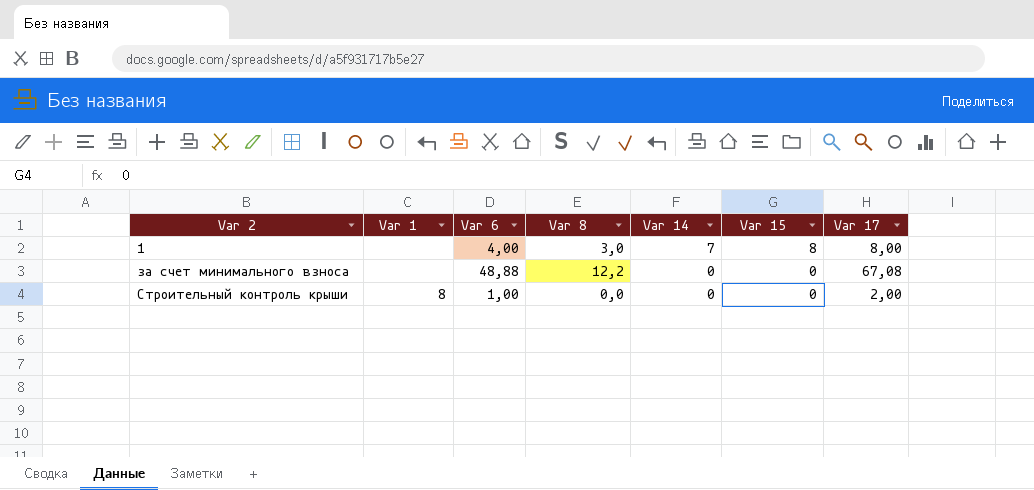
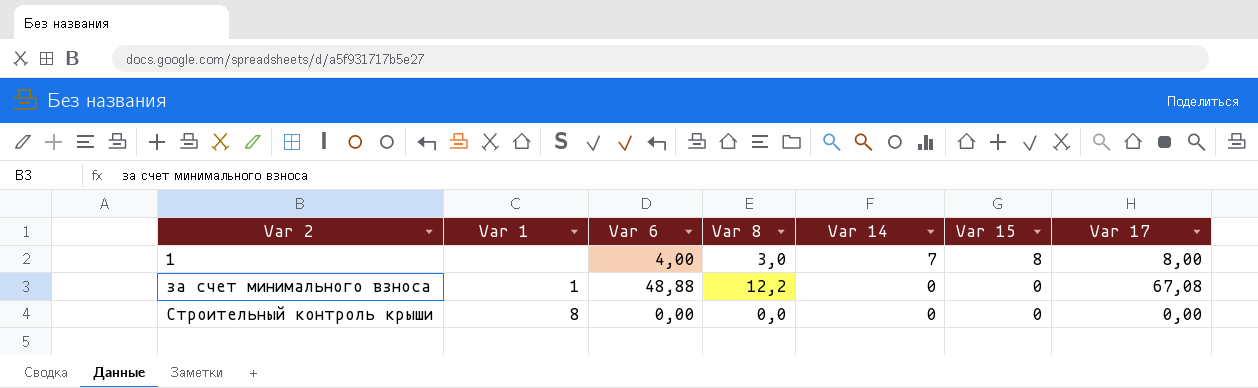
за счет минимального взноса | Var 1: none -> 1
Строительный контроль крыши | Var 6: 1,00 -> 0,00
Строительный контроль крыши | Var 17: 2,00 -> 0,00

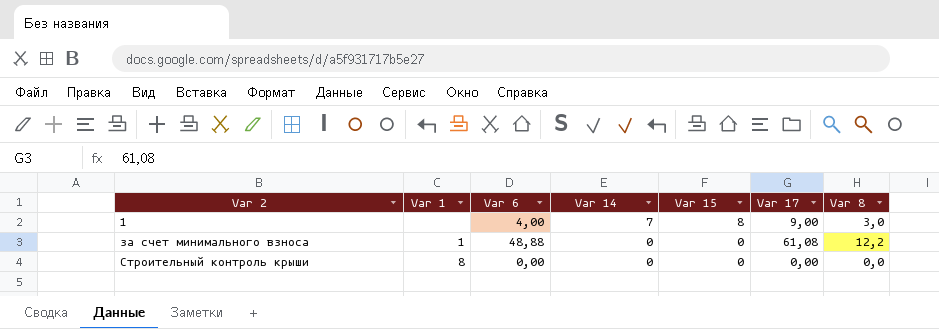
column Var 8 | position: 4 -> 7
1 | Var 17: 8,00 -> 9,00
за счет минимального взноса | Var 17: 67,08 -> 61,08

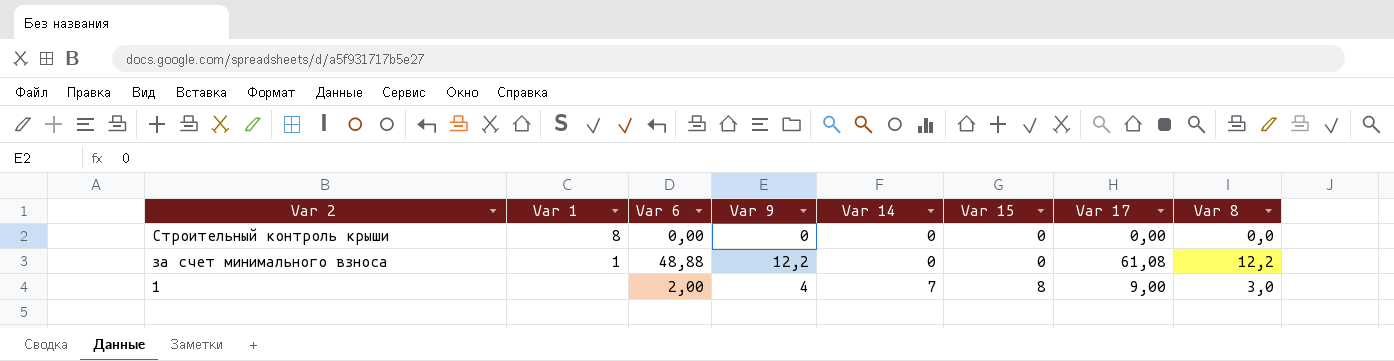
row order: Var 2 ascending -> Var 2 descending
column Var 9 | position: none -> 4
1 | Var 6: 4,00 -> 2,00

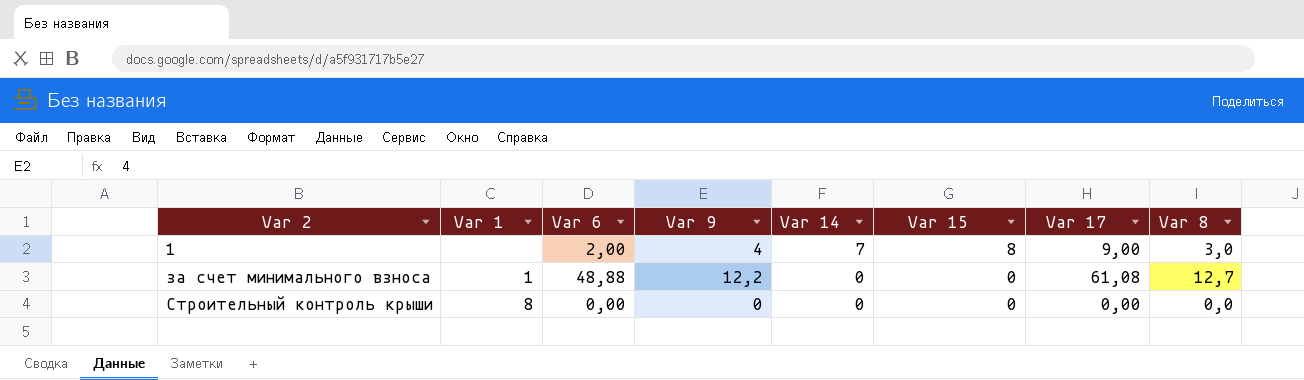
row order: Var 2 descending -> Var 2 ascending
за счет минимального взноса | Var 8: 12,2 -> 12,7

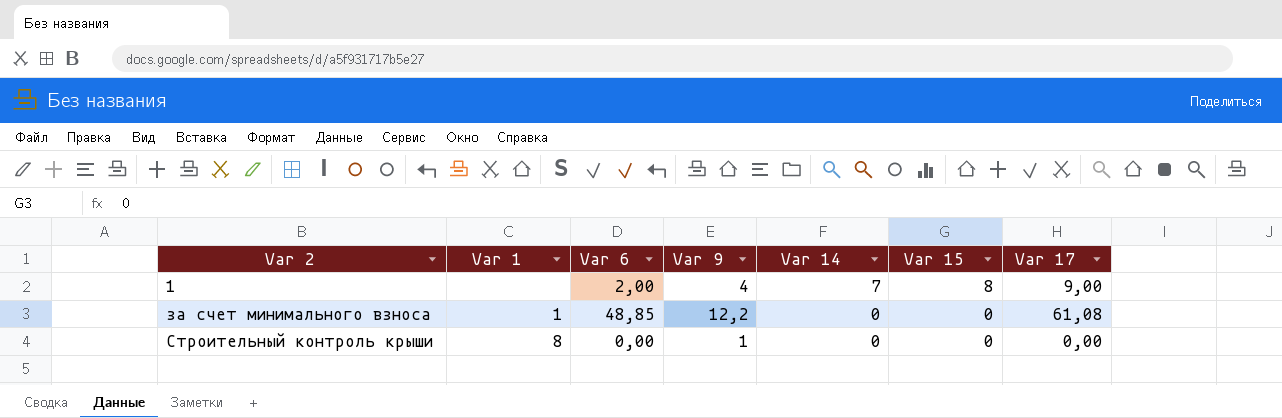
column Var 8 | position: 8 -> none
за счет минимального взноса | Var 6: 48,88 -> 48,85
Строительный контроль крыши | Var 9: 0 -> 1

